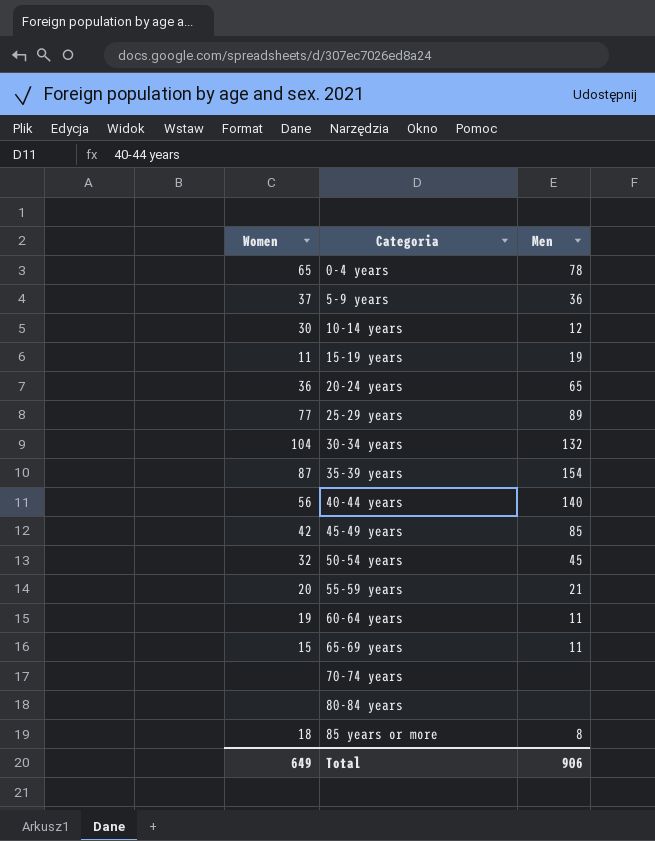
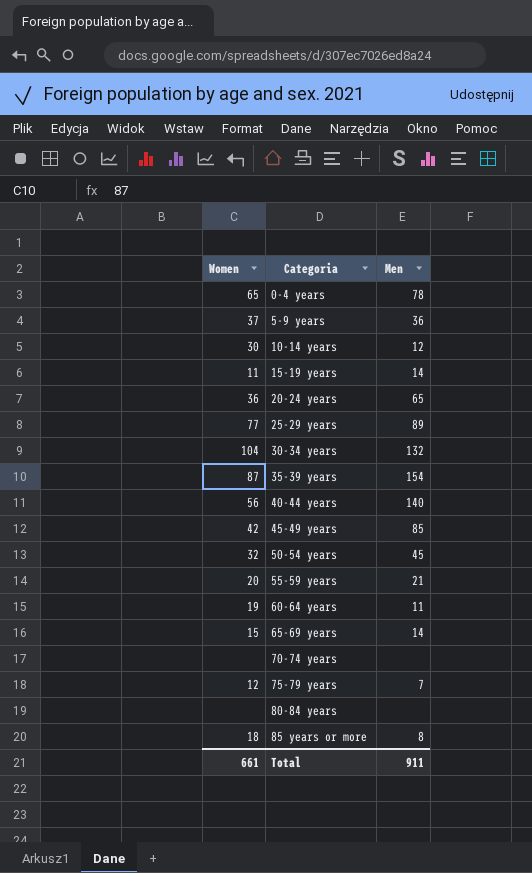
15-19 years | Men: 19 -> 14
65-69 years | Men: 11 -> 14
row 75-79 years: none -> 12 | 7
Total | Women: 649 -> 661
Total | Men: 906 -> 911

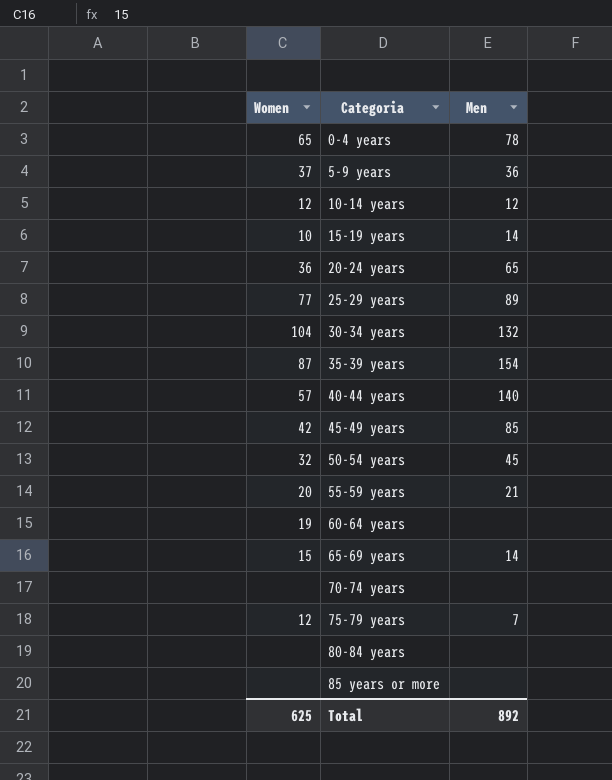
10-14 years | Women: 30 -> 12
15-19 years | Women: 11 -> 10
40-44 years | Women: 56 -> 57
60-64 years | Men: 11 -> none
85 years or more | Women: 18 -> none
85 years or more | Men: 8 -> none
Total | Women: 661 -> 625
Total | Men: 911 -> 892

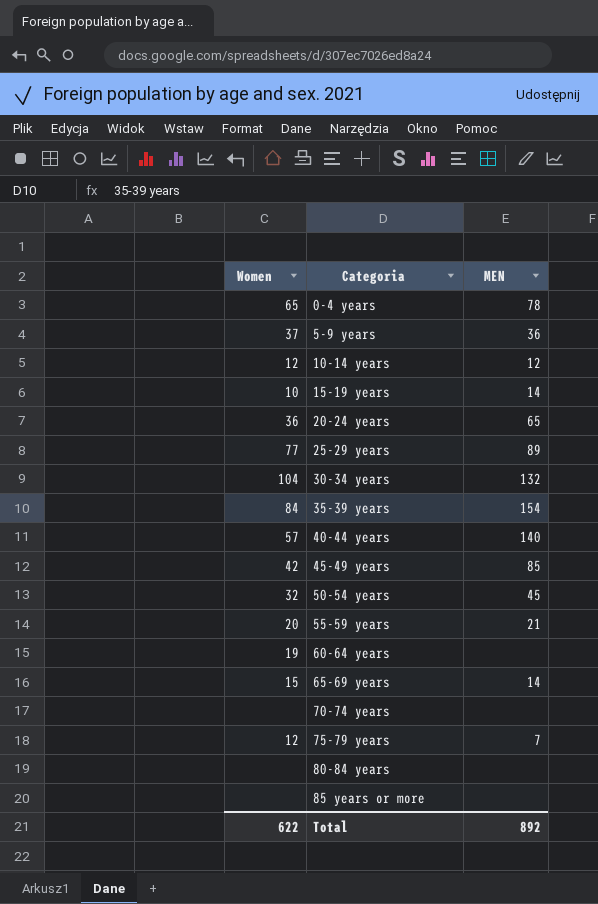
column name: Men -> MEN
35-39 years | Women: 87 -> 84
Total | Women: 625 -> 622

